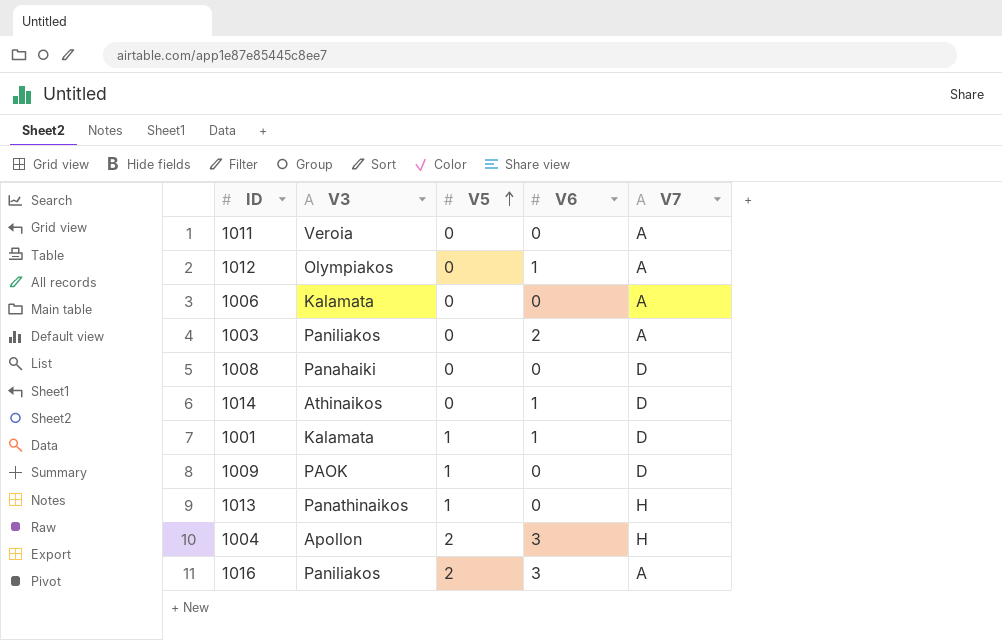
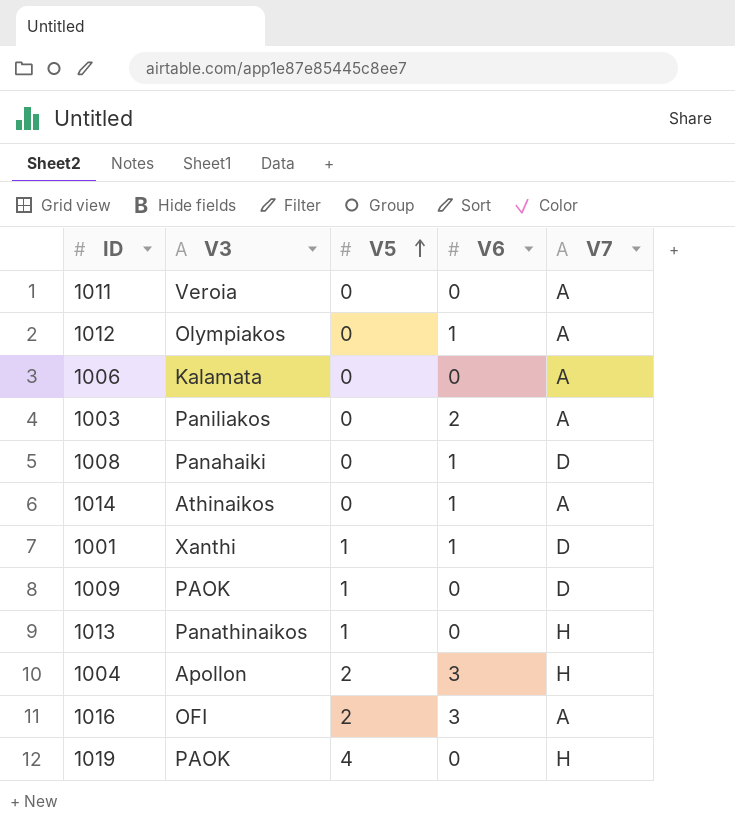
1008 | V6: 0 -> 1
1014 | V7: D -> A
1001 | V3: Kalamata -> Xanthi
1016 | V3: Paniliakos -> OFI
row 1019: none -> PAOK | 4 | 0 | H

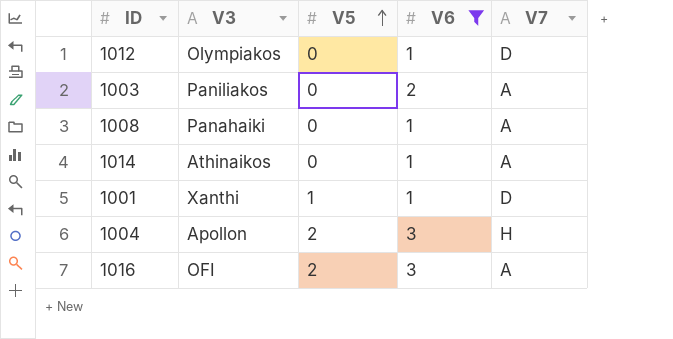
filter: none -> V6 != 0
1012 | V7: A -> D
1008 | V7: D -> A

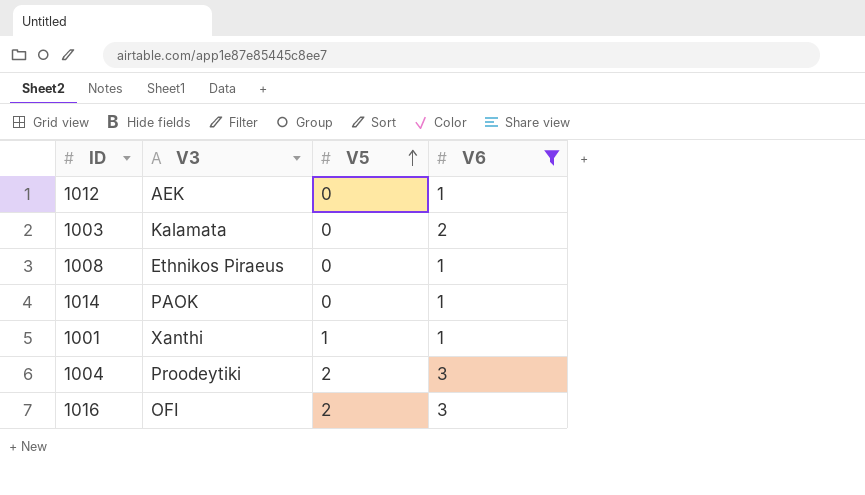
column V7 | position: 5 -> none
1012 | V3: Olympiakos -> AEK
1003 | V3: Paniliakos -> Kalamata
1008 | V3: Panahaiki -> Ethnikos Piraeus
1014 | V3: Athinaikos -> PAOK
1004 | V3: Apollon -> Proodeytiki

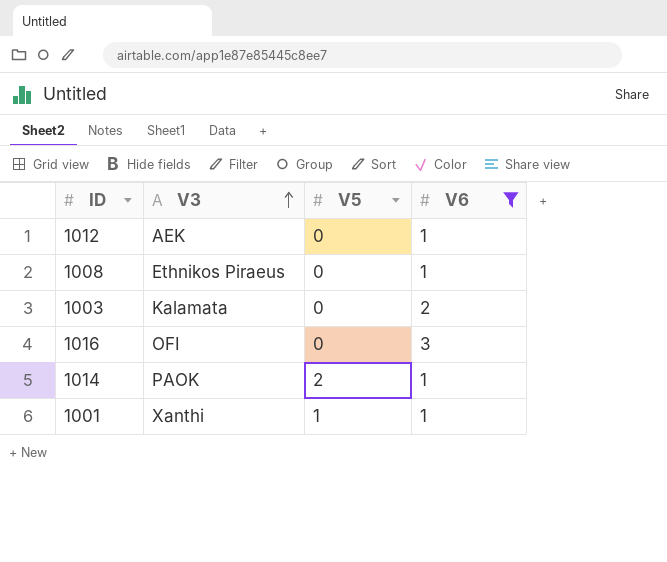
row order: V5 ascending -> V3 ascending
row 1004: Proodeytiki | 2 | 3 -> none
1016 | V5: 2 -> 0
1014 | V5: 0 -> 2

